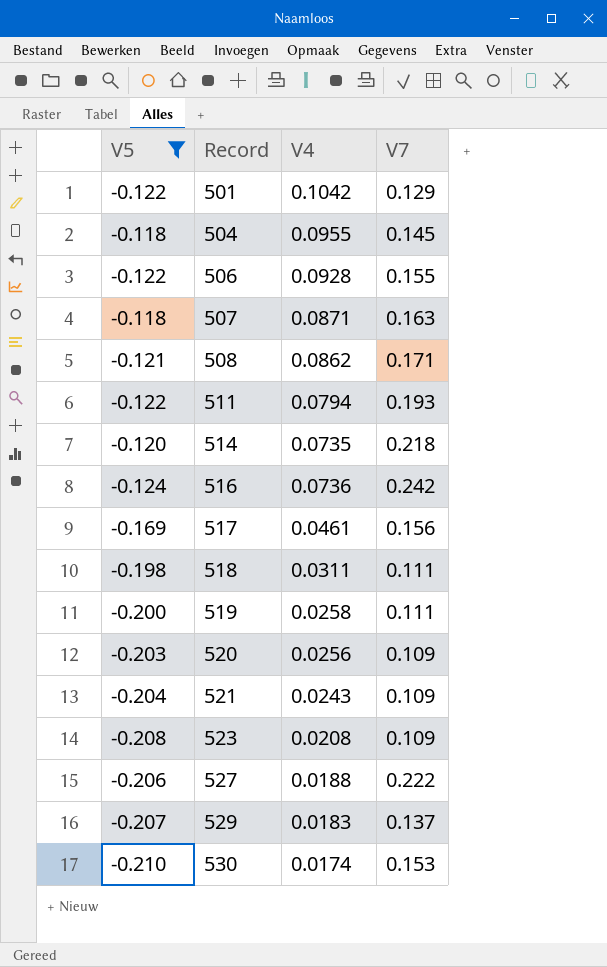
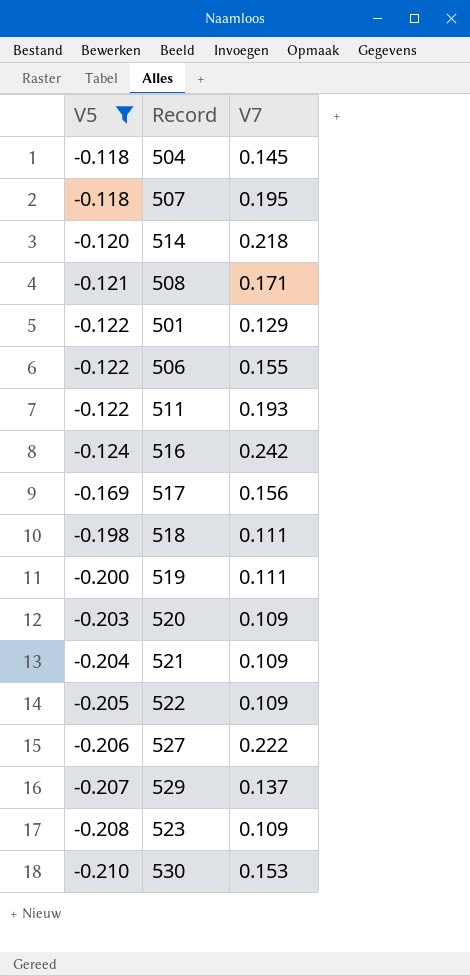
row order: Record ascending -> V5 descending
column V4 | position: 3 -> none
507 | V7: 0.163 -> 0.195
row 522: none -> -0.205 | 0.109

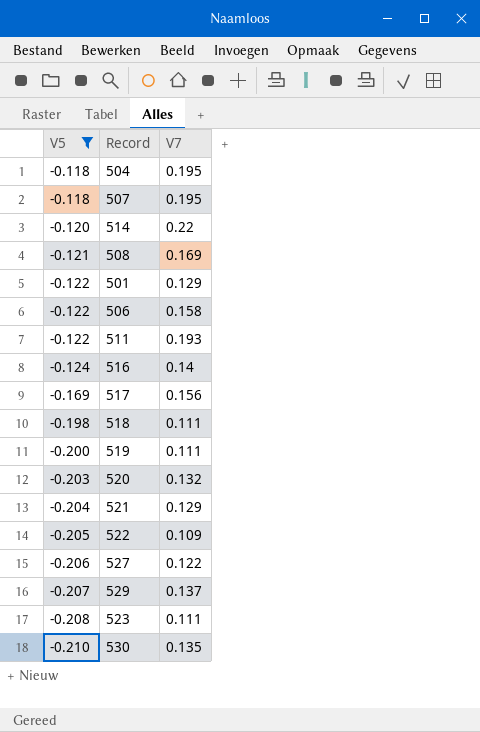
504 | V7: 0.145 -> 0.195
514 | V7: 0.218 -> 0.22
508 | V7: 0.171 -> 0.169
506 | V7: 0.155 -> 0.158
516 | V7: 0.242 -> 0.14
520 | V7: 0.109 -> 0.132
521 | V7: 0.109 -> 0.129
527 | V7: 0.222 -> 0.122
523 | V7: 0.109 -> 0.111
530 | V7: 0.153 -> 0.135

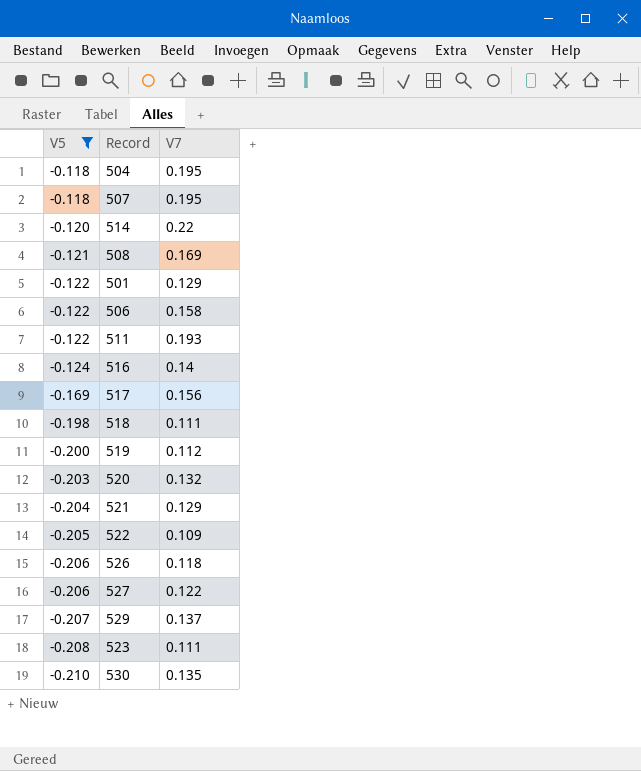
519 | V7: 0.111 -> 0.112
row 526: none -> -0.206 | 0.118

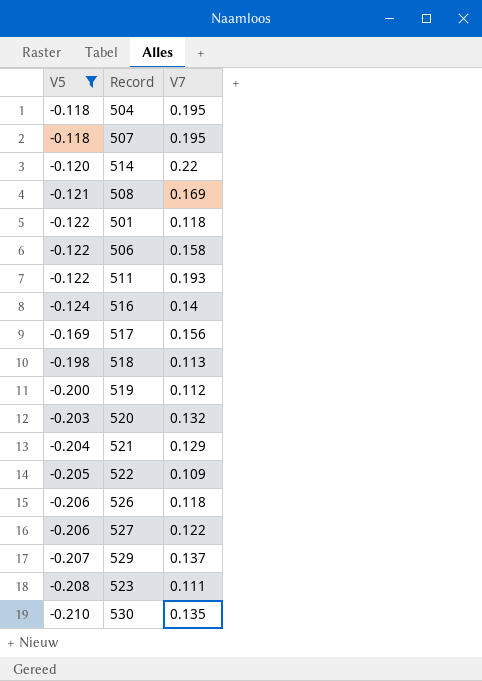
501 | V7: 0.129 -> 0.118
518 | V7: 0.111 -> 0.113

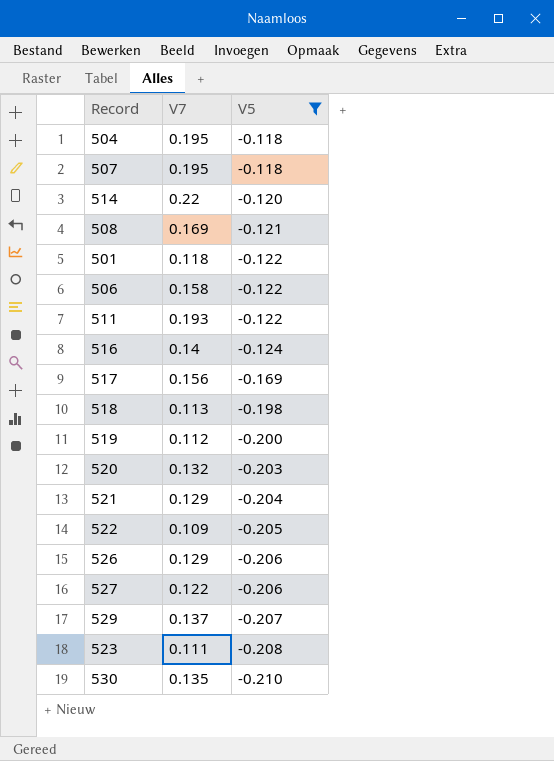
column V5 | position: 1 -> 3
526 | V7: 0.118 -> 0.129

